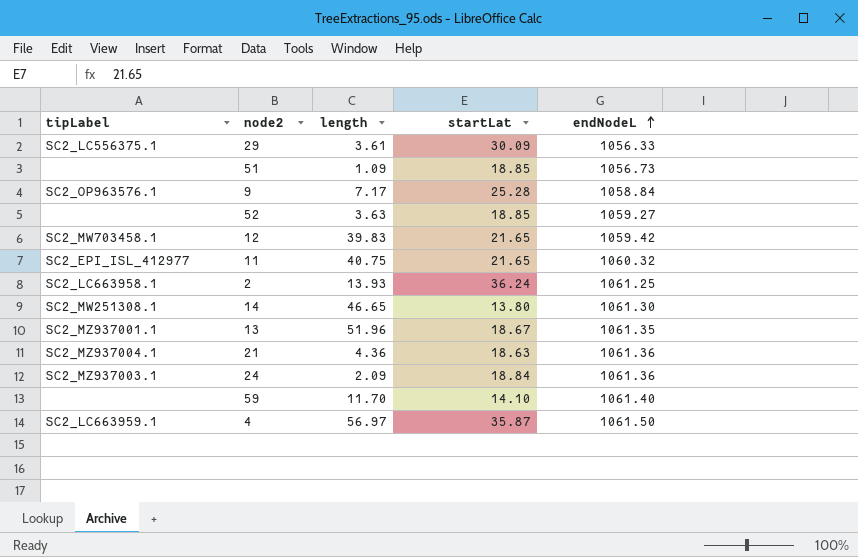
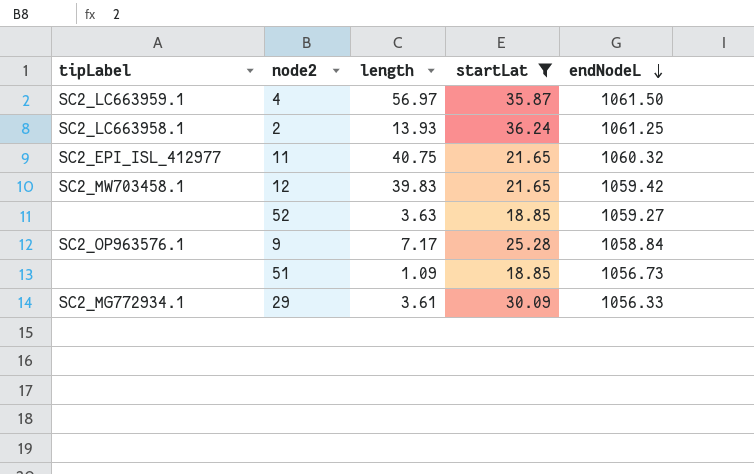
filter: none -> startLat >= 18.85
row order: endNodeL ascending -> endNodeL descending
29 | tipLabel: SC2_LC556375.1 -> SC2_MG772934.1

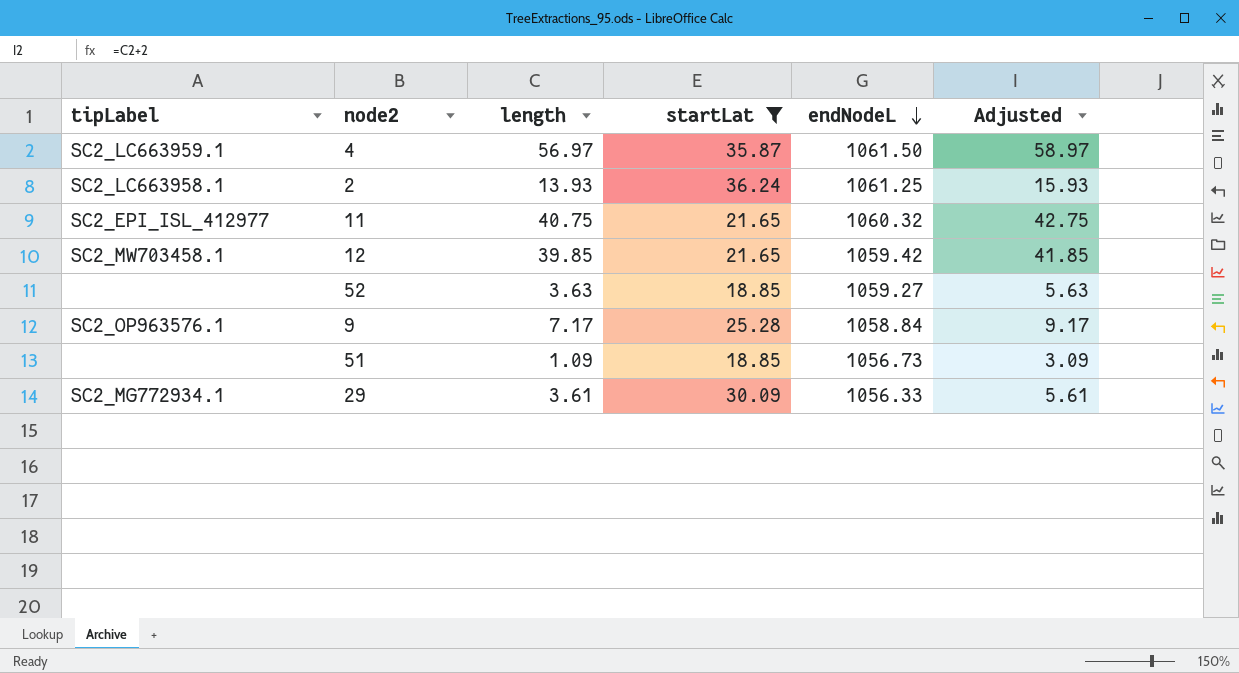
column Adjusted | formula: none -> [length] + 2
12 | length: 39.83 -> 39.85

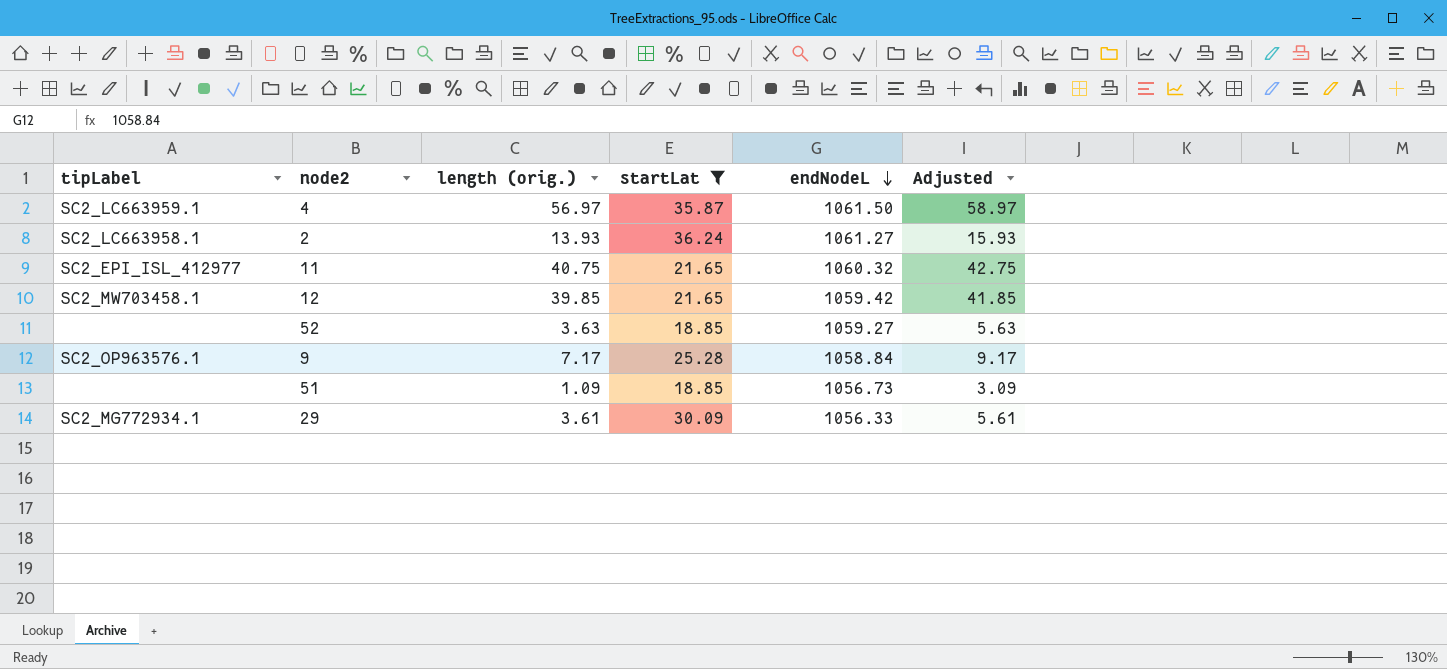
column name: length -> length (orig.)
2 | endNodeL: 1061.25 -> 1061.27

